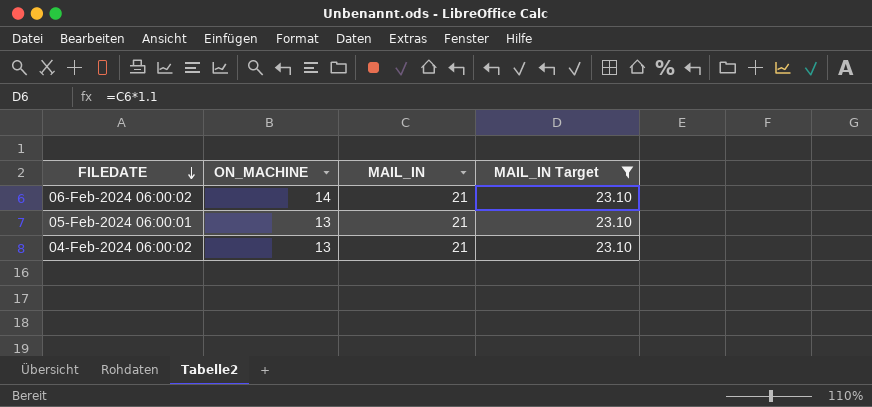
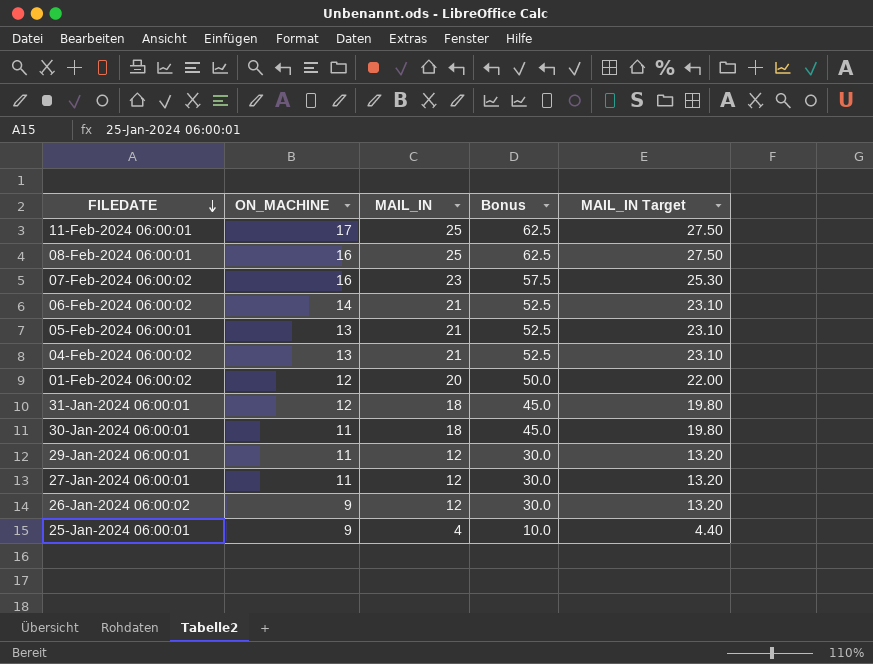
filter: MAIL_IN Target = 23.10 -> none
column Bonus | formula: none -> [MAIL_IN] * 2.5

